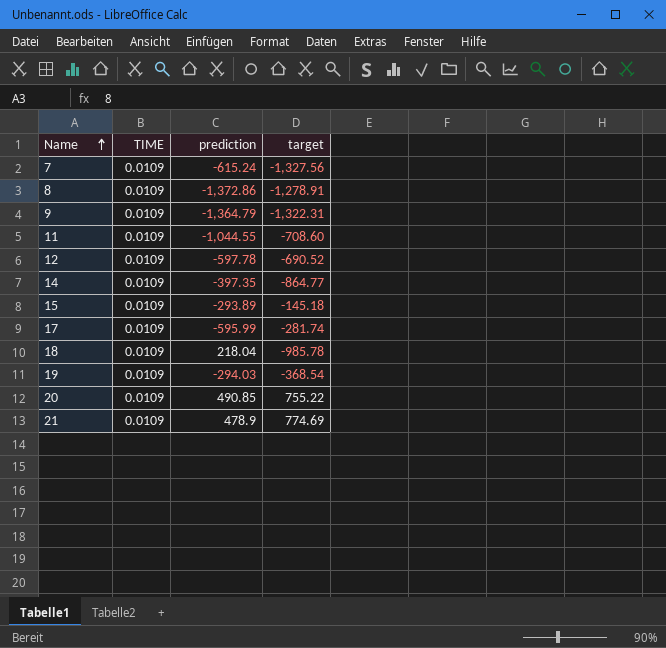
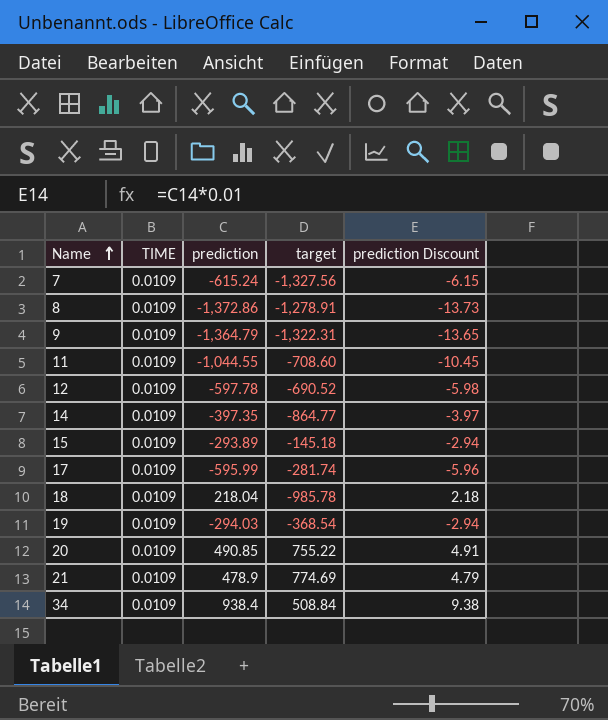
column prediction Discount | formula: none -> [prediction] * 0.01
row 34: none -> 0.0109 | 938.4 | 508.84 | 9.38

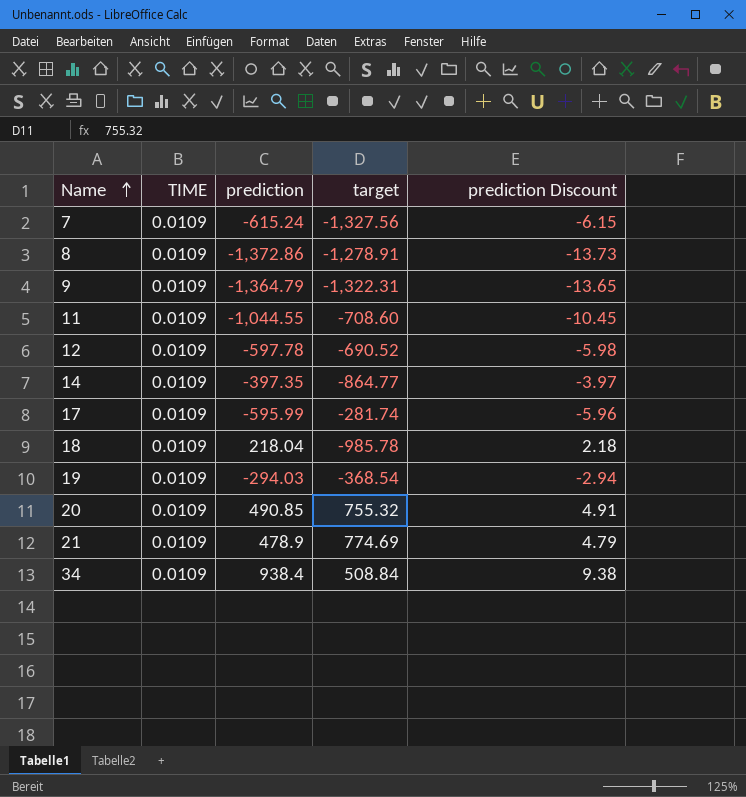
row 15: 0.0109 | -293.89 | -145.18 | -2.94 -> none
20 | target: 755.22 -> 755.32

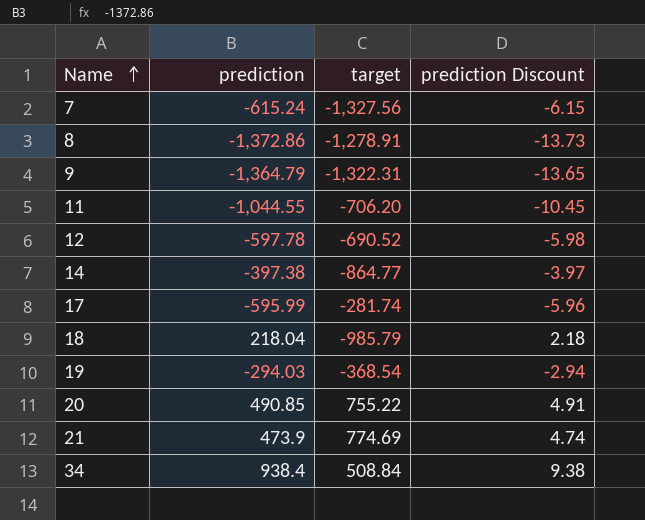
column TIME | position: 2 -> none
11 | target: -708.60 -> -706.20
14 | prediction: -397.35 -> -397.38
18 | target: -985.78 -> -985.79
20 | target: 755.32 -> 755.22
21 | prediction: 478.9 -> 473.9
21 | prediction Discount: 4.79 -> 4.74

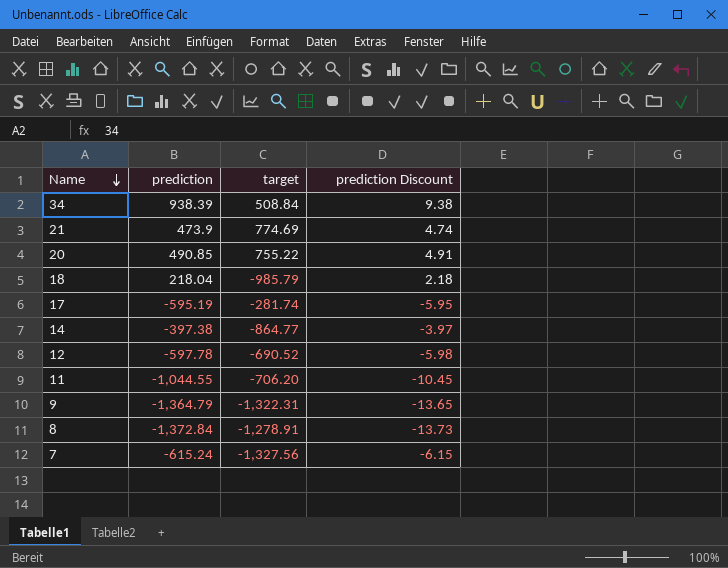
row order: Name ascending -> Name descending
row 19: -294.03 | -368.54 | -2.94 -> none
34 | prediction: 938.4 -> 938.39
17 | prediction: -595.99 -> -595.19
17 | prediction Discount: -5.96 -> -5.95
8 | prediction: -1,372.86 -> -1,372.84

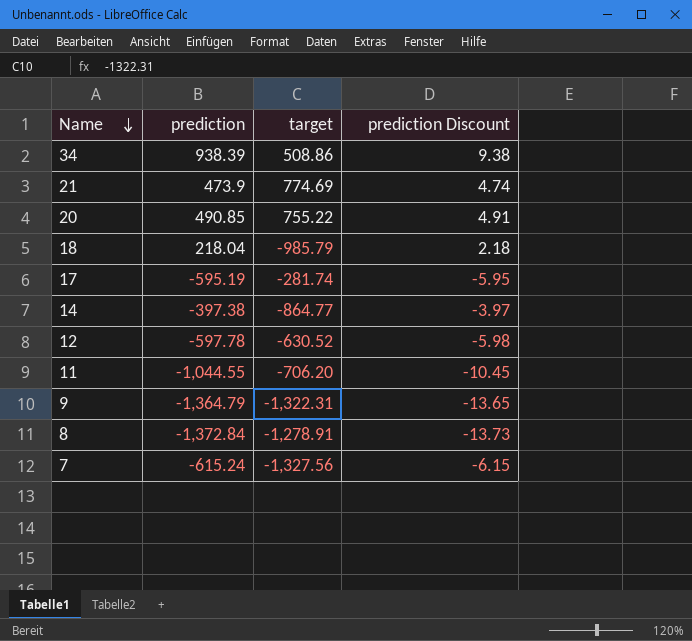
34 | target: 508.84 -> 508.86
12 | target: -690.52 -> -630.52

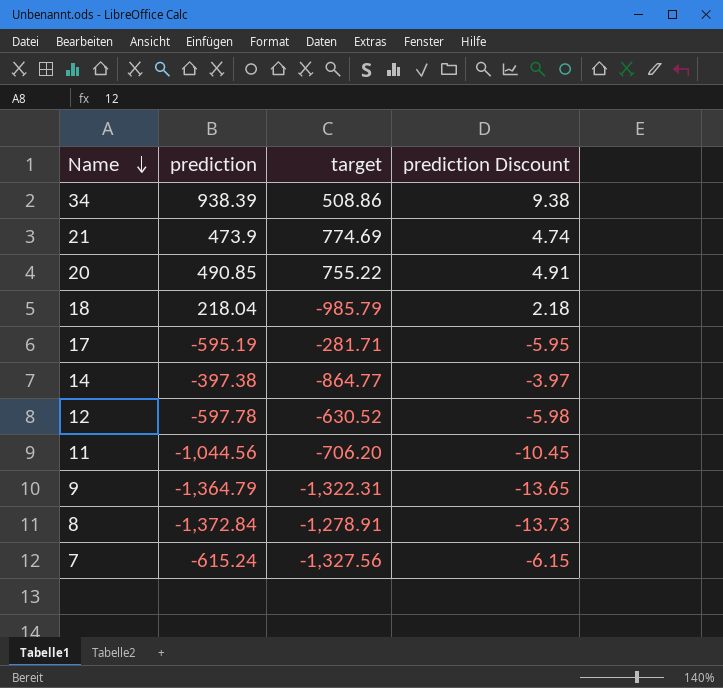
17 | target: -281.74 -> -281.71
11 | prediction: -1,044.55 -> -1,044.56

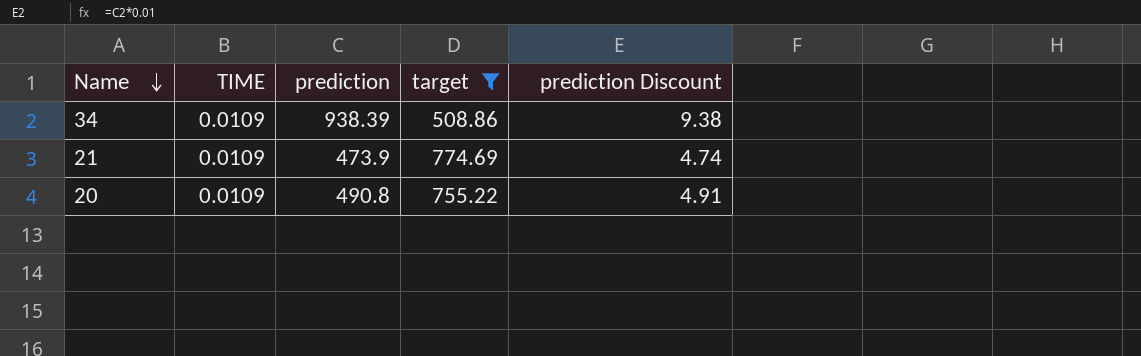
filter: none -> target >= 508.86
column TIME | position: none -> 2
20 | prediction: 490.85 -> 490.8

